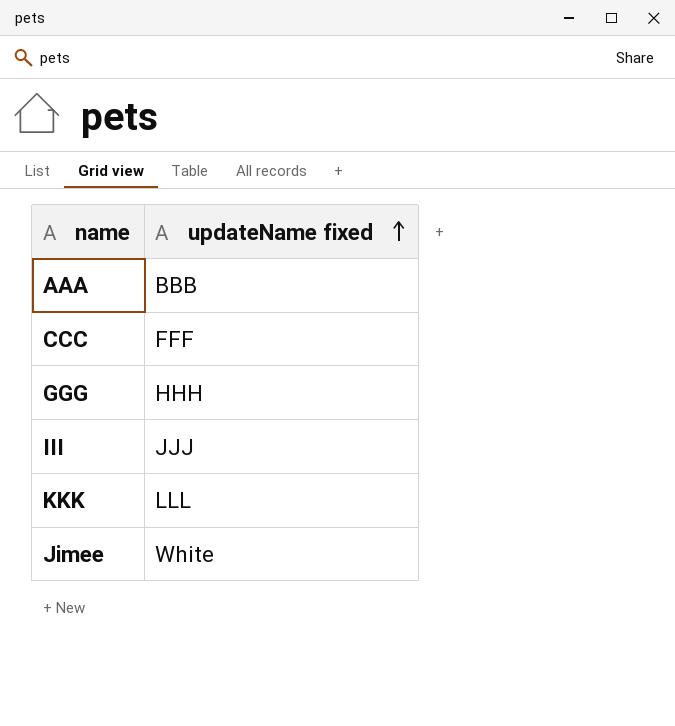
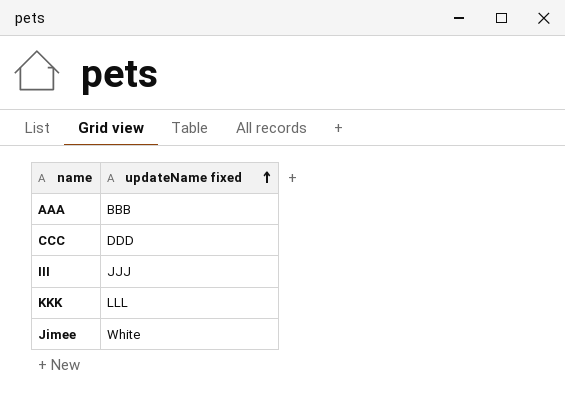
row GGG: HHH -> none
CCC | updateName fixed: FFF -> DDD

